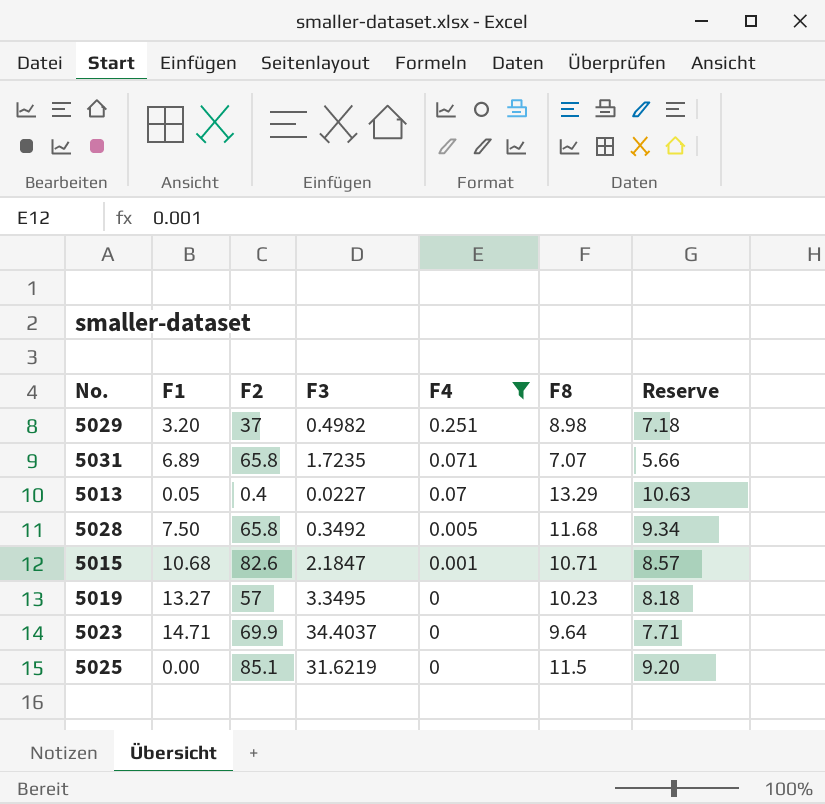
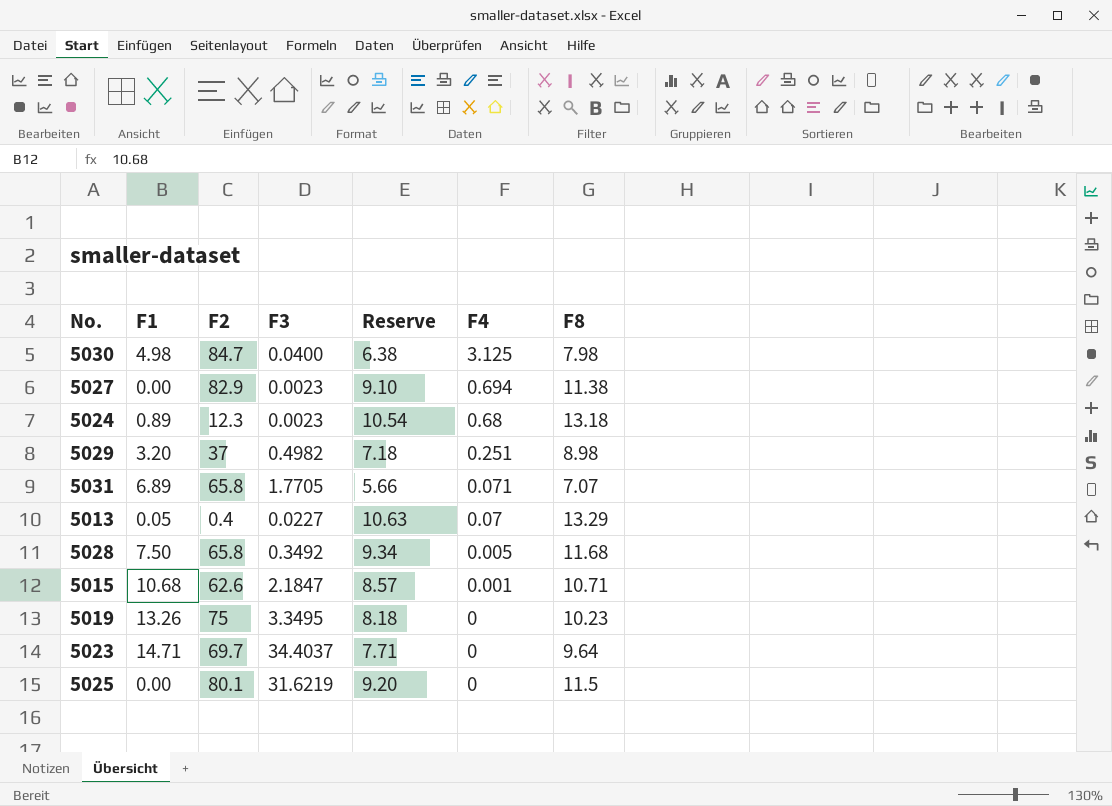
filter: F4 <= 0.251 -> none
column Reserve | position: 7 -> 5
5031 | F3: 1.7235 -> 1.7705
5015 | F2: 82.6 -> 62.6
5019 | F1: 13.27 -> 13.26
5019 | F2: 57 -> 75
5023 | F2: 69.9 -> 69.7
5025 | F2: 85.1 -> 80.1

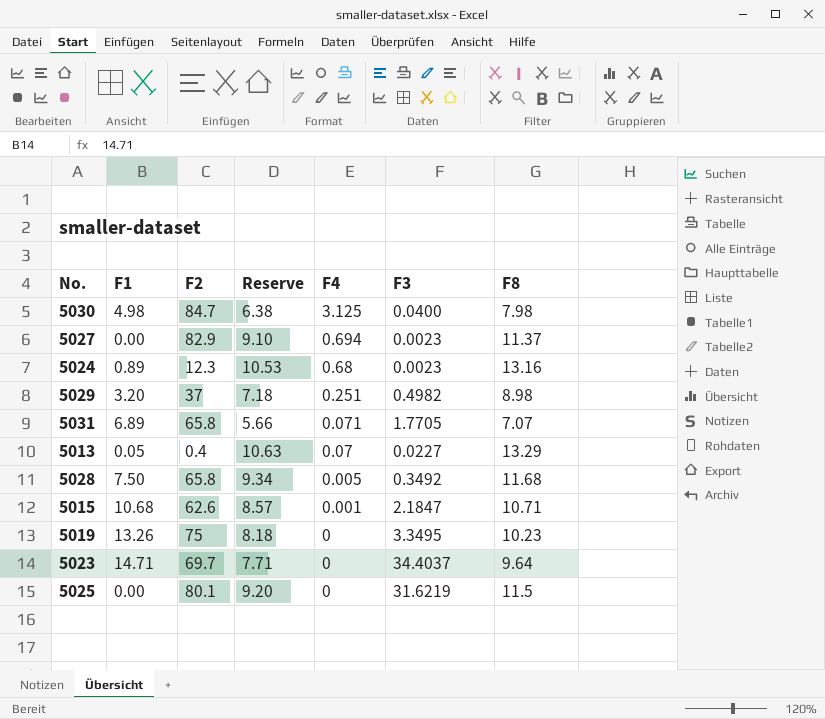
column F3 | position: 4 -> 6
5027 | F8: 11.38 -> 11.37
5024 | Reserve: 10.54 -> 10.53
5024 | F8: 13.18 -> 13.16

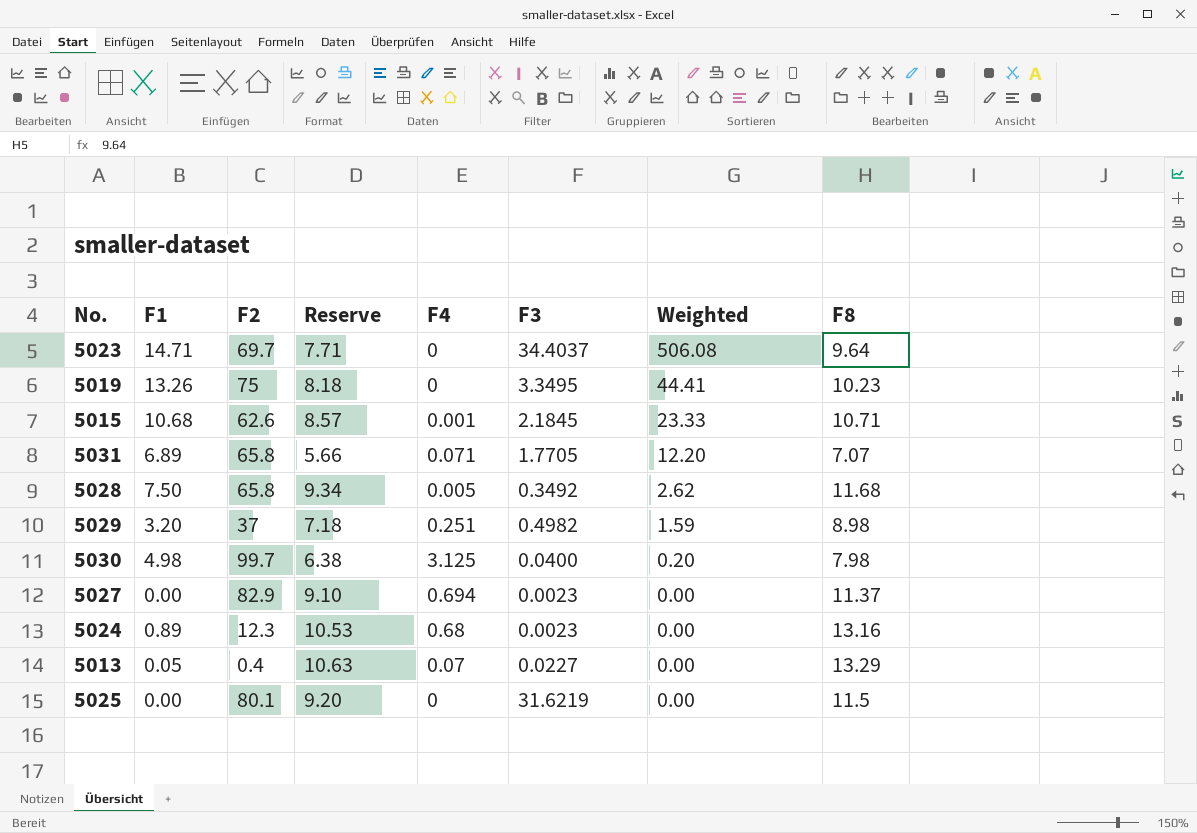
row order: F4 descending -> Weighted descending
column Weighted | formula: none -> [F1] * [F3]
5015 | F3: 2.1847 -> 2.1845
5030 | F2: 84.7 -> 99.7

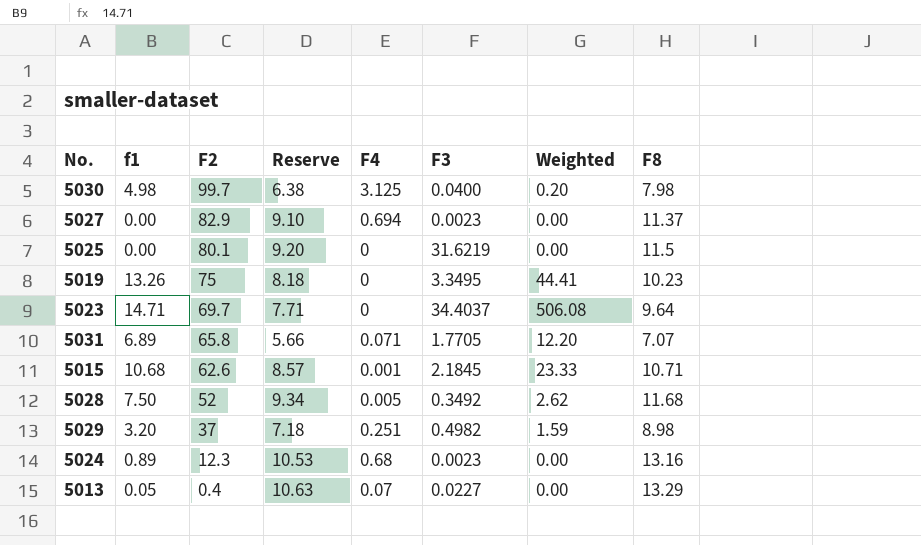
row order: Weighted descending -> F2 descending
column name: F1 -> f1
5028 | F2: 65.8 -> 52

